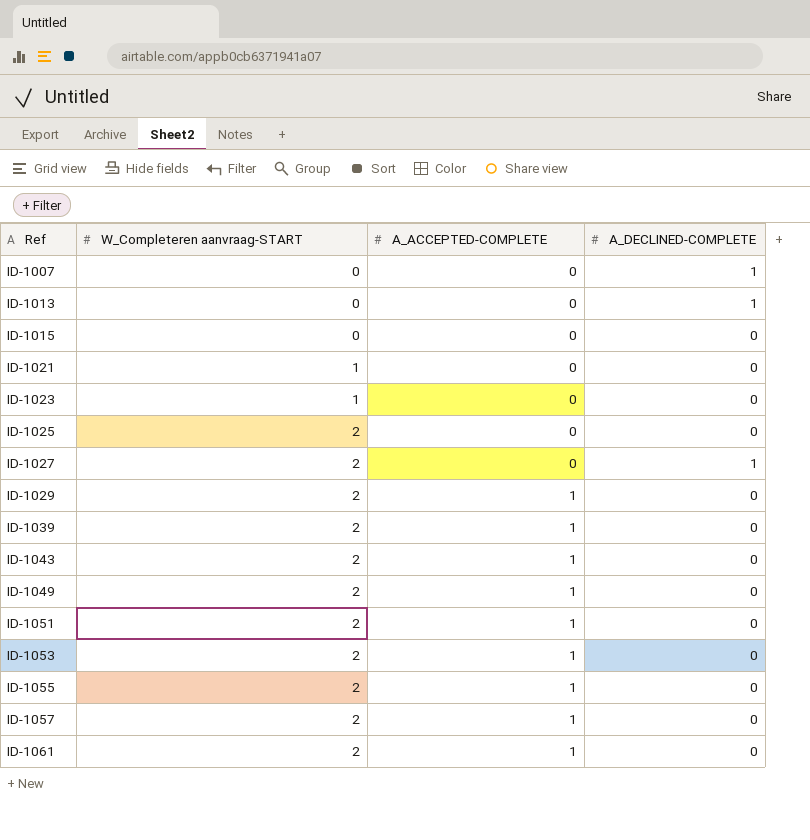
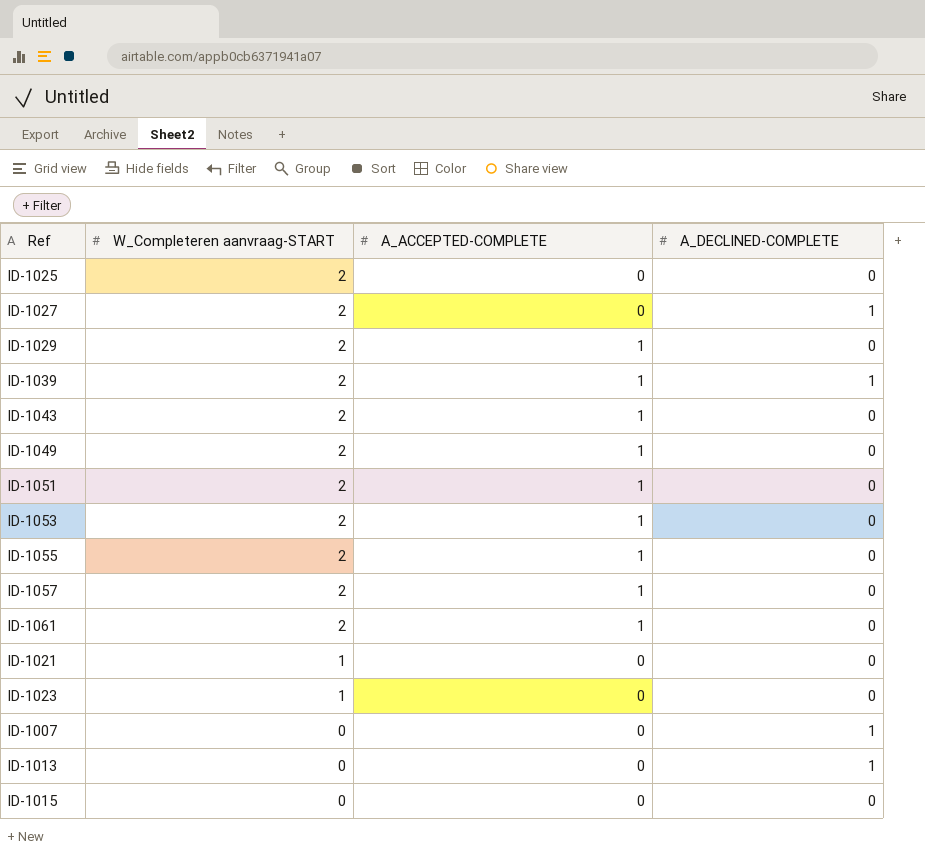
row order: Ref ascending -> W_Completeren aanvraag-START descending
ID-1039 | A_DECLINED-COMPLETE: 0 -> 1

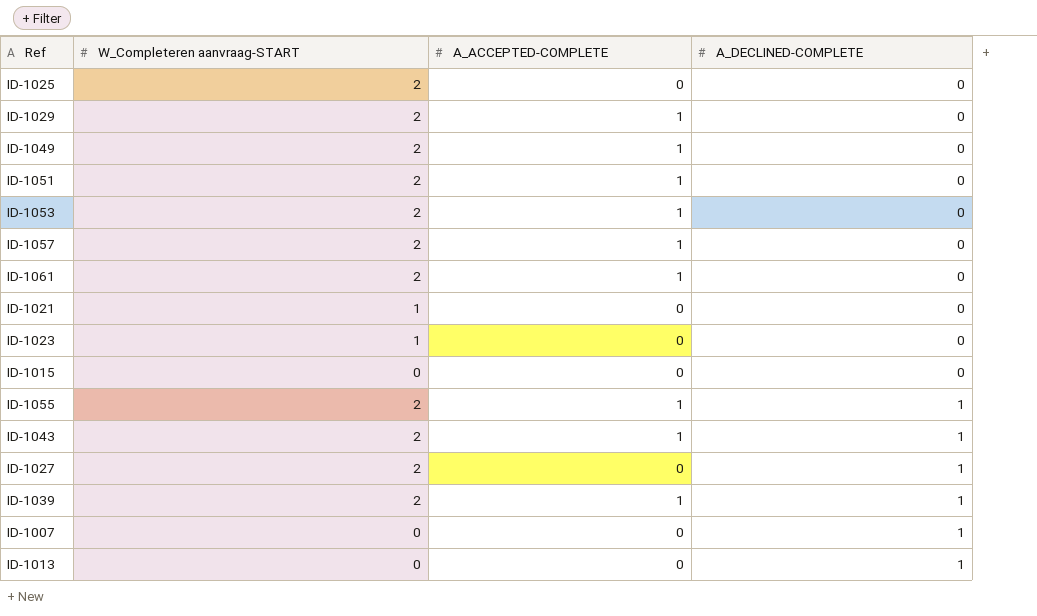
row order: W_Completeren aanvraag-START descending -> A_DECLINED-COMPLETE ascending
ID-1055 | A_DECLINED-COMPLETE: 0 -> 1
ID-1043 | A_DECLINED-COMPLETE: 0 -> 1

